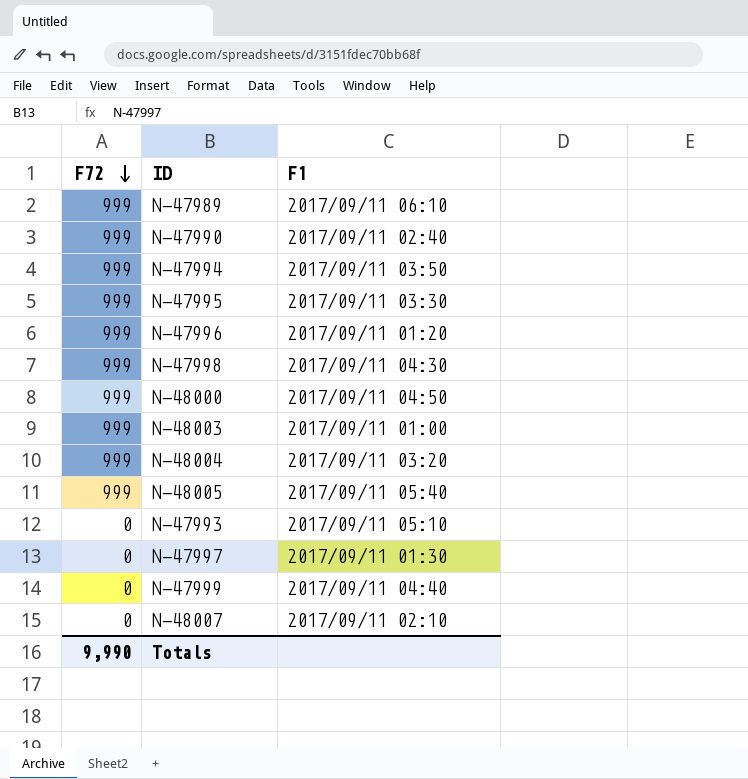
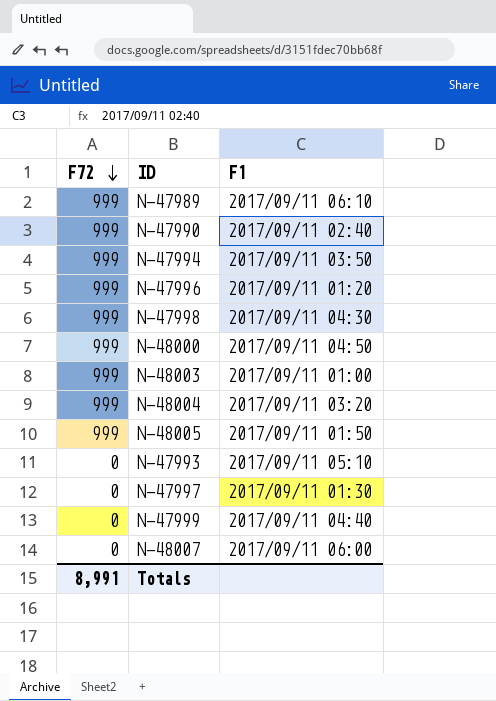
row N-47995: 999 | 2017/09/11 03:30 -> none
N-48005 | F1: 2017/09/11 05:40 -> 2017/09/11 01:50
N-48007 | F1: 2017/09/11 02:10 -> 2017/09/11 06:00
Totals | F72: 9,990 -> 8,991

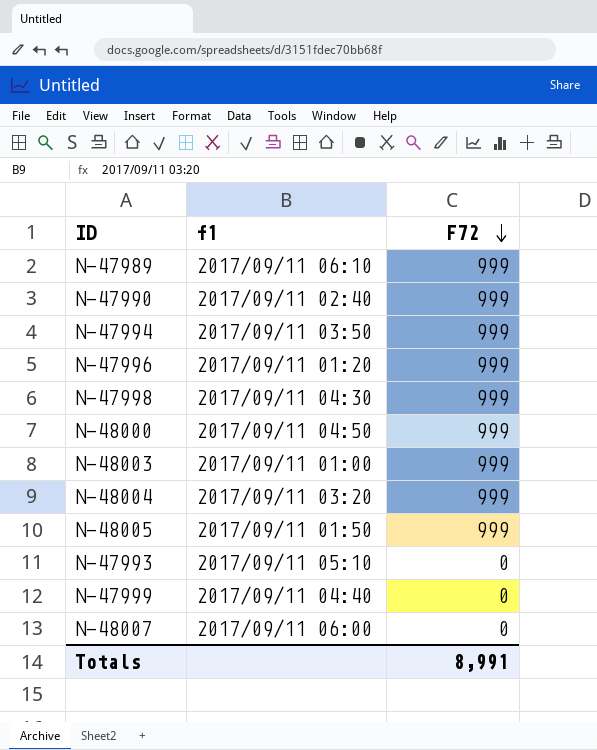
column name: F1 -> f1
column F72 | position: 1 -> 3
row N-47997: 0 | 2017/09/11 01:30 -> none

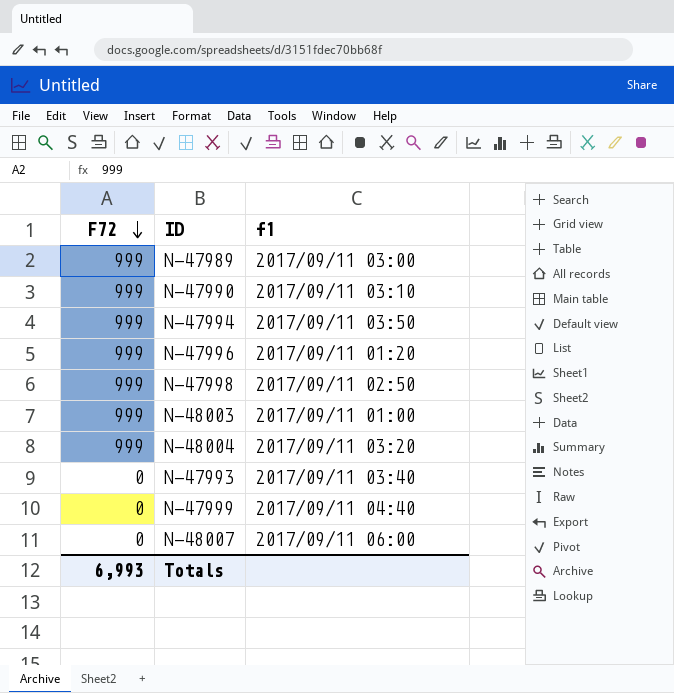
column F72 | position: 3 -> 1
row N-48000: 2017/09/11 04:50 | 999 -> none
row N-48005: 2017/09/11 01:50 | 999 -> none
N-47989 | f1: 2017/09/11 06:10 -> 2017/09/11 03:00
N-47990 | f1: 2017/09/11 02:40 -> 2017/09/11 03:10
N-47998 | f1: 2017/09/11 04:30 -> 2017/09/11 02:50
N-47993 | f1: 2017/09/11 05:10 -> 2017/09/11 03:40
Totals | F72: 8,991 -> 6,993

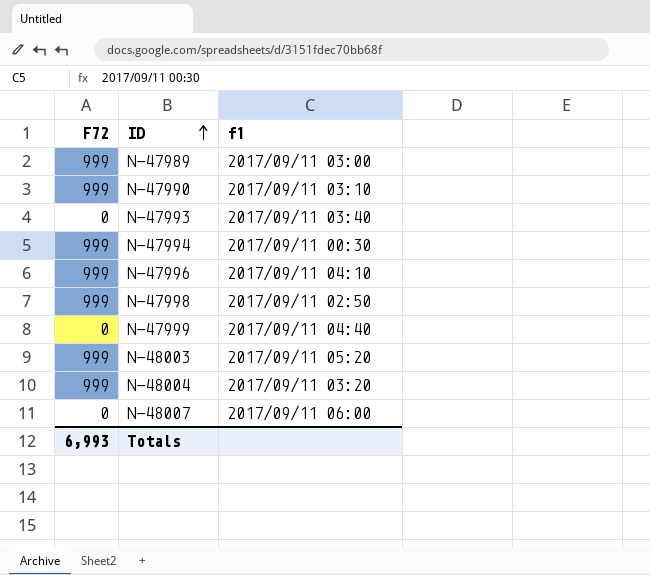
row order: F72 descending -> ID ascending
N-47994 | f1: 2017/09/11 03:50 -> 2017/09/11 00:30
N-47996 | f1: 2017/09/11 01:20 -> 2017/09/11 04:10
N-48003 | f1: 2017/09/11 01:00 -> 2017/09/11 05:20

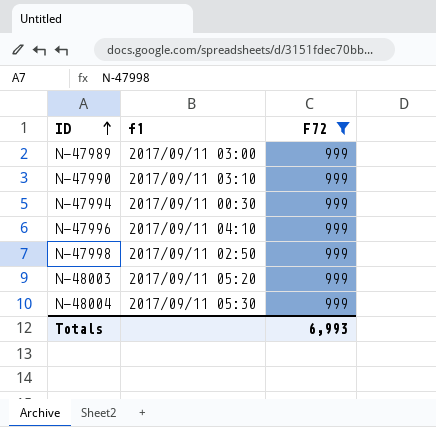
filter: none -> F72 = 999
column F72 | position: 1 -> 3
N-48004 | f1: 2017/09/11 03:20 -> 2017/09/11 05:30

